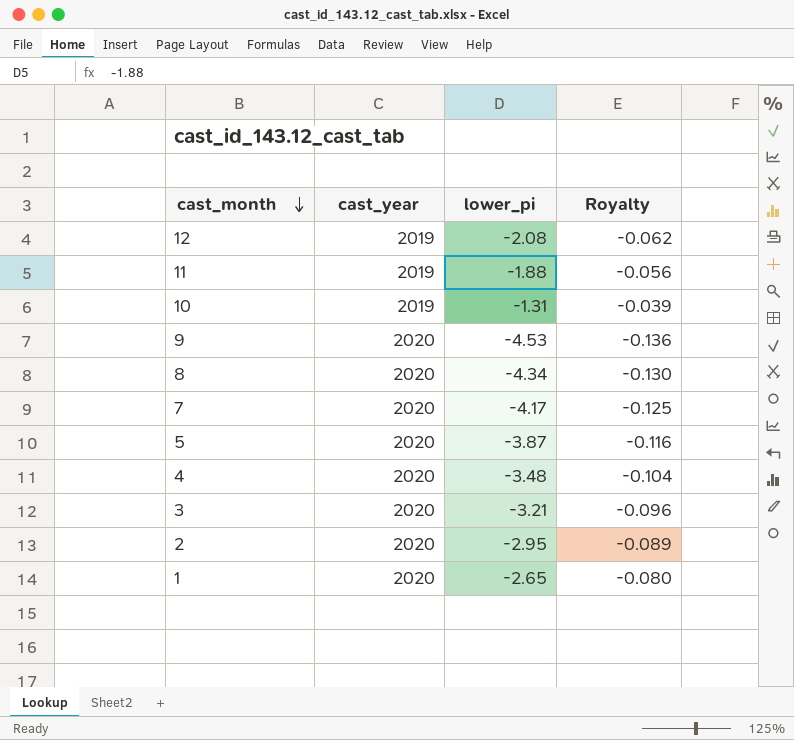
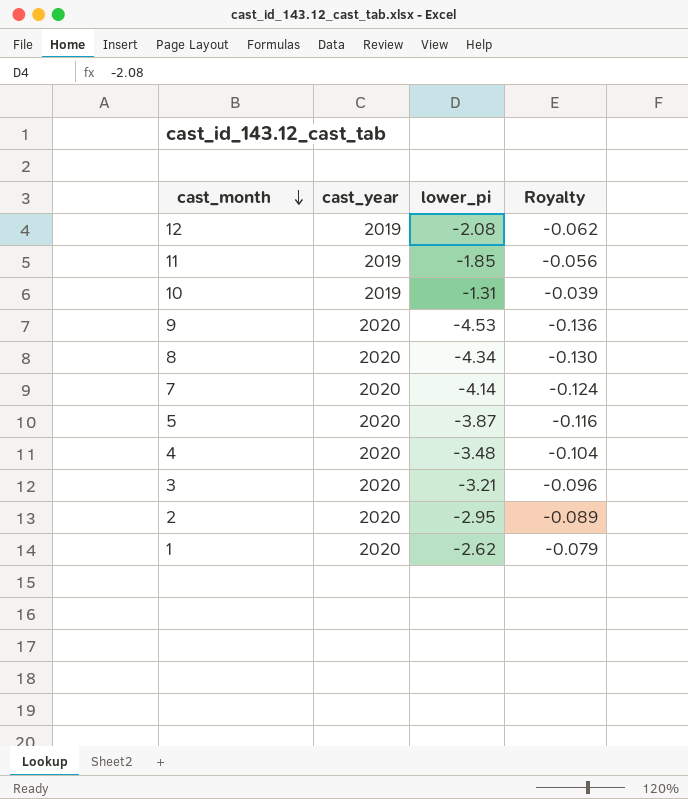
11 | lower_pi: -1.88 -> -1.85
7 | lower_pi: -4.17 -> -4.14
7 | Royalty: -0.125 -> -0.124
1 | lower_pi: -2.65 -> -2.62
1 | Royalty: -0.080 -> -0.079

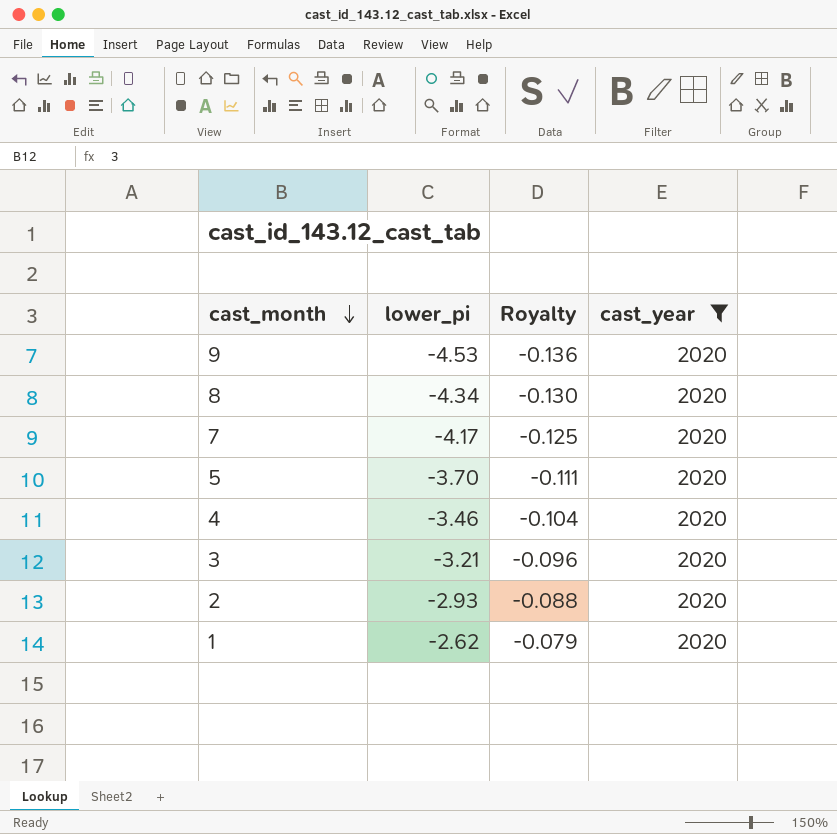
filter: none -> cast_year = 2020
column cast_year | position: 2 -> 4
7 | lower_pi: -4.14 -> -4.17
7 | Royalty: -0.124 -> -0.125
5 | lower_pi: -3.87 -> -3.70
5 | Royalty: -0.116 -> -0.111
4 | lower_pi: -3.48 -> -3.46
2 | lower_pi: -2.95 -> -2.93
2 | Royalty: -0.089 -> -0.088

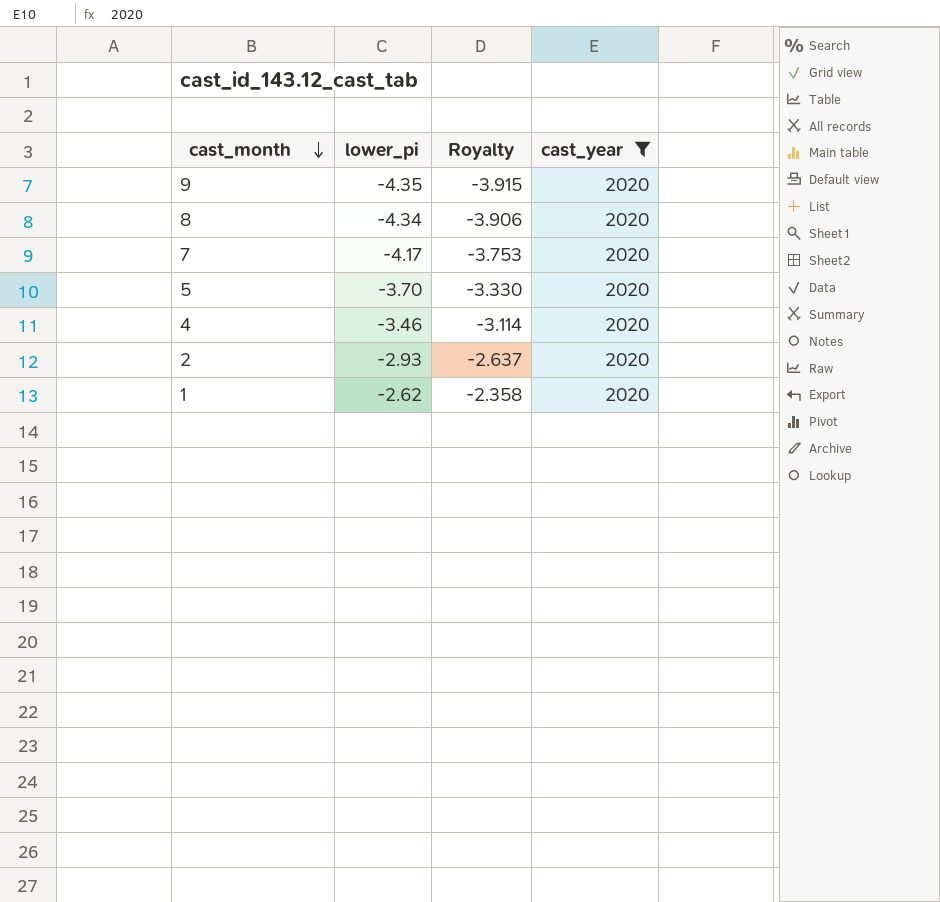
column Royalty | formula: [lower_pi] * 0.03 -> [lower_pi] * 0.9
row 3: -3.21 | -0.096 | 2020 -> none
9 | lower_pi: -4.53 -> -4.35

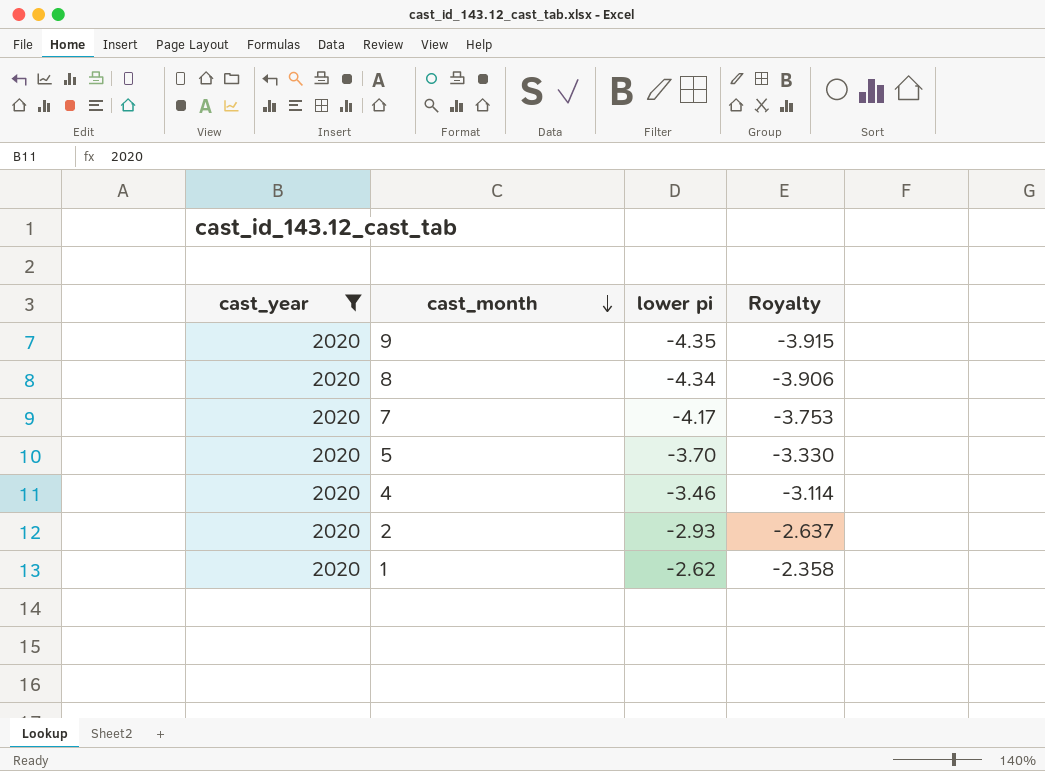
column cast_year | position: 4 -> 1
column name: lower_pi -> lower pi

